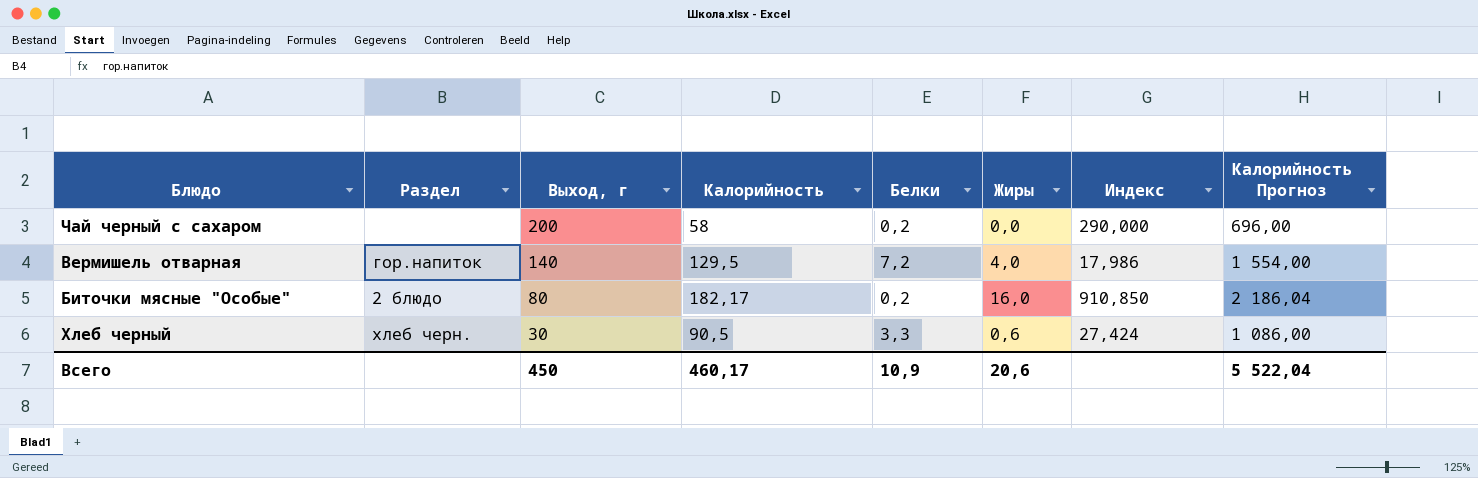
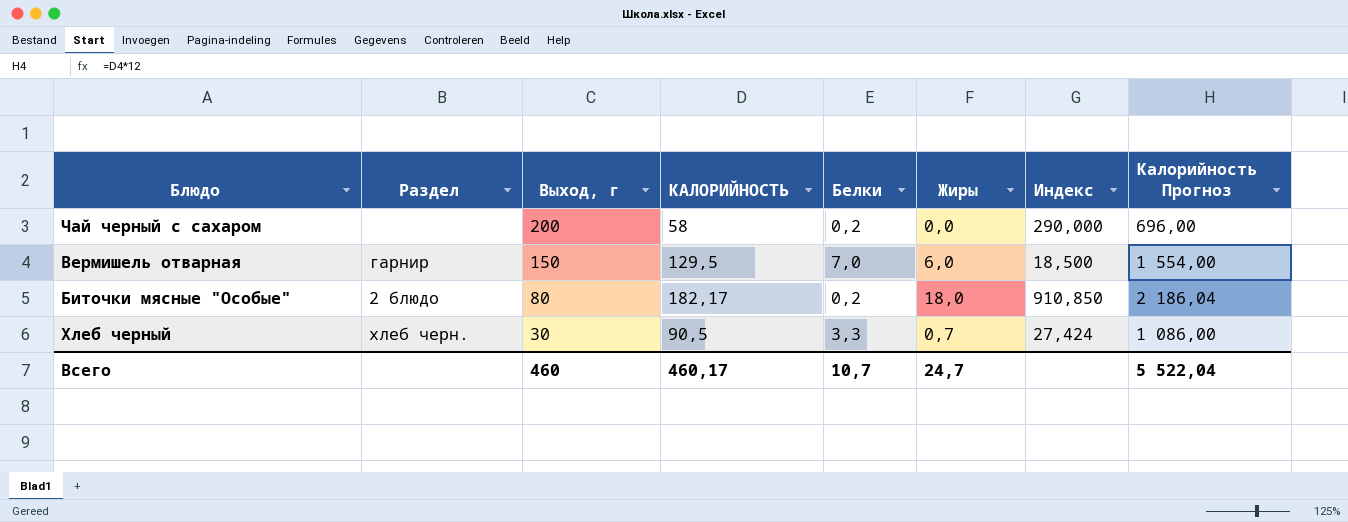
column name: Калорийность -> КАЛОРИЙНОСТЬ
Вермишель отварная | Раздел: гор.напиток -> гарнир
Вермишель отварная | Выход, г: 140 -> 150
Вермишель отварная | Белки: 7,2 -> 7,0
Вермишель отварная | Жиры: 4,0 -> 6,0
Вермишель отварная | Индекс: 17,986 -> 18,500
Биточки мясные "Особые" | Жиры: 16,0 -> 18,0
Хлеб черный | Жиры: 0,6 -> 0,7
Всего | Выход, г: 450 -> 460
Всего | Белки: 10,9 -> 10,7
Всего | Жиры: 20,6 -> 24,7

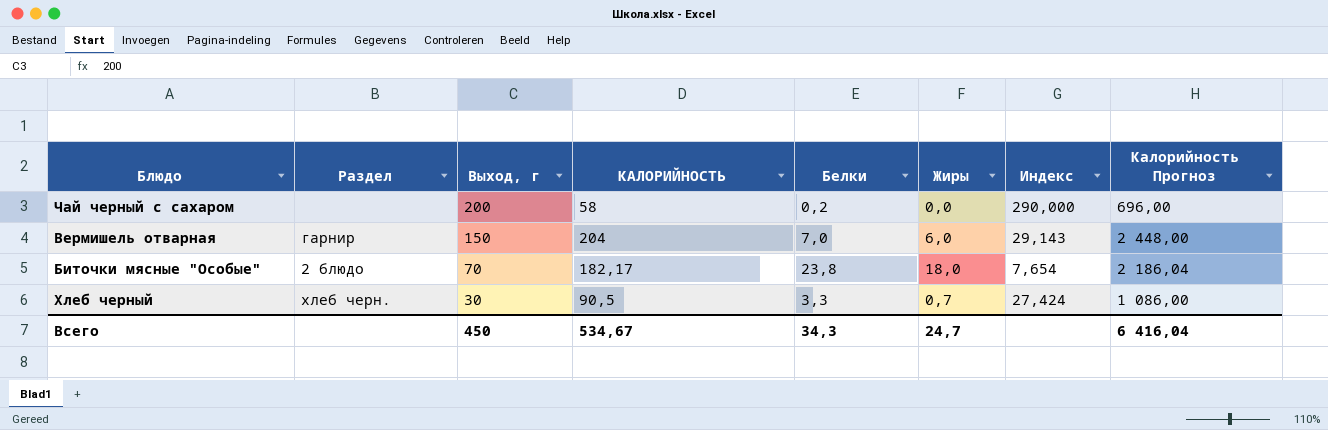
Вермишель отварная | КАЛОРИЙНОСТЬ: 129,5 -> 204
Вермишель отварная | Индекс: 18,500 -> 29,143
Вермишель отварная | Калорийность Прогноз: 1 554,00 -> 2 448,00
Биточки мясные "Особые" | Выход, г: 80 -> 70
Биточки мясные "Особые" | Белки: 0,2 -> 23,8
Биточки мясные "Особые" | Индекс: 910,850 -> 7,654
Всего | Выход, г: 460 -> 450
Всего | КАЛОРИЙНОСТЬ: 460,17 -> 534,67
Всего | Белки: 10,7 -> 34,3
Всего | Калорийность Прогноз: 5 522,04 -> 6 416,04

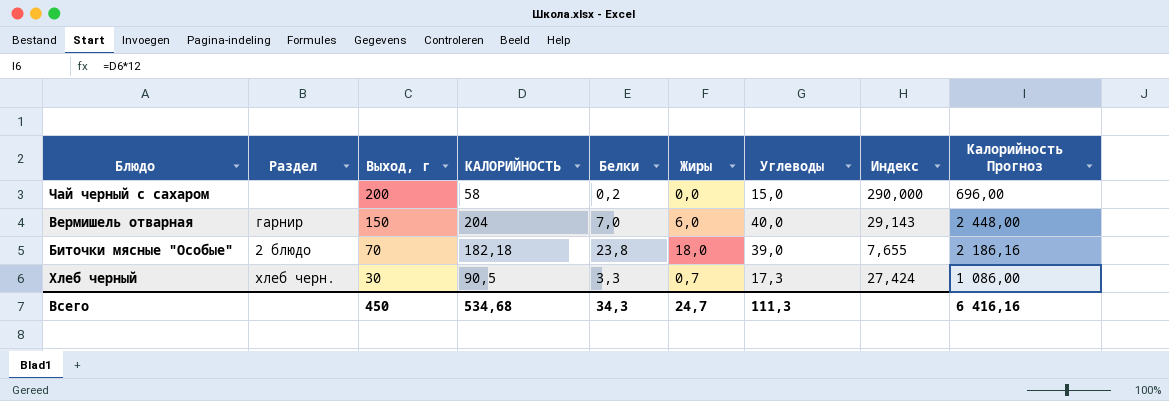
column Углеводы | position: none -> 7
Биточки мясные "Особые" | КАЛОРИЙНОСТЬ: 182,17 -> 182,18
Биточки мясные "Особые" | Индекс: 7,654 -> 7,655
Биточки мясные "Особые" | Калорийность Прогноз: 2 186,04 -> 2 186,16
Всего | КАЛОРИЙНОСТЬ: 534,67 -> 534,68
Всего | Калорийность Прогноз: 6 416,04 -> 6 416,16

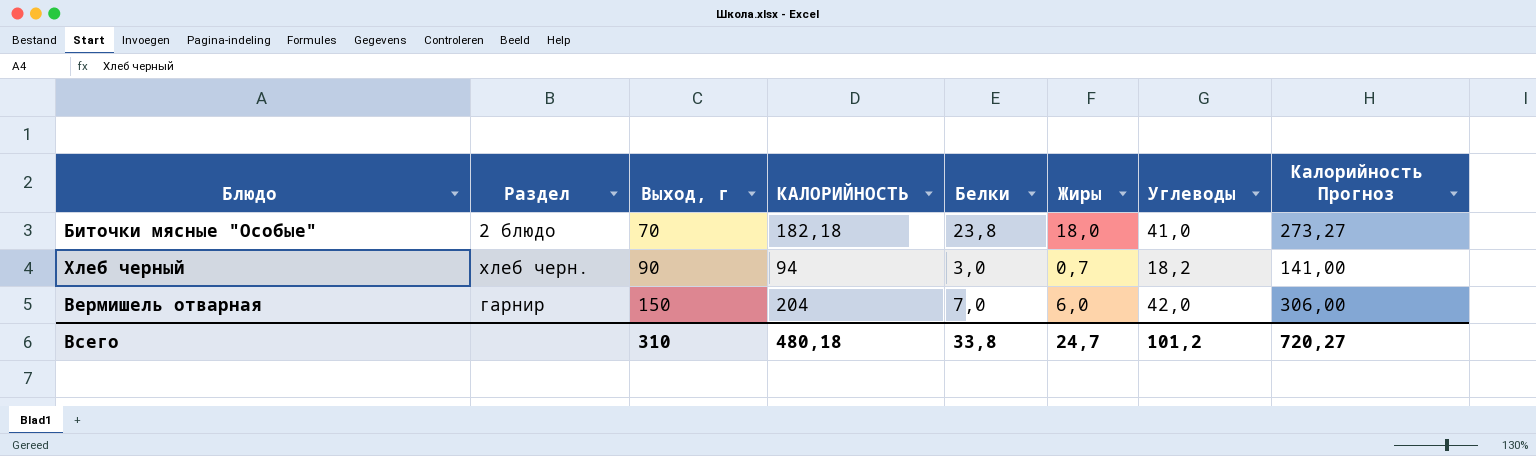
row order: Выход, г descending -> Выход, г ascending
column Индекс | formula: [КАЛОРИЙНОСТЬ] / [Белки] -> none
column Калорийность Прогноз | formula: [КАЛОРИЙНОСТЬ] * 12 -> [КАЛОРИЙНОСТЬ] * 1,5
row Чай черный с сахаром: none | 200 | 58 | 0,2 | 0,0 | 15,0 | 290,000 | 696,00 -> none
Биточки мясные "Особые" | Углеводы: 39,0 -> 41,0
Хлеб черный | Выход, г: 30 -> 90
Хлеб черный | КАЛОРИЙНОСТЬ: 90,5 -> 94
Хлеб черный | Белки: 3,3 -> 3,0
Хлеб черный | Углеводы: 17,3 -> 18,2
Вермишель отварная | Углеводы: 40,0 -> 42,0
Всего | Выход, г: 450 -> 310
Всего | КАЛОРИЙНОСТЬ: 534,68 -> 480,18
Всего | Белки: 34,3 -> 33,8
Всего | Углеводы: 111,3 -> 101,2
Всего | Калорийность Прогноз: 6 416,16 -> 720,27

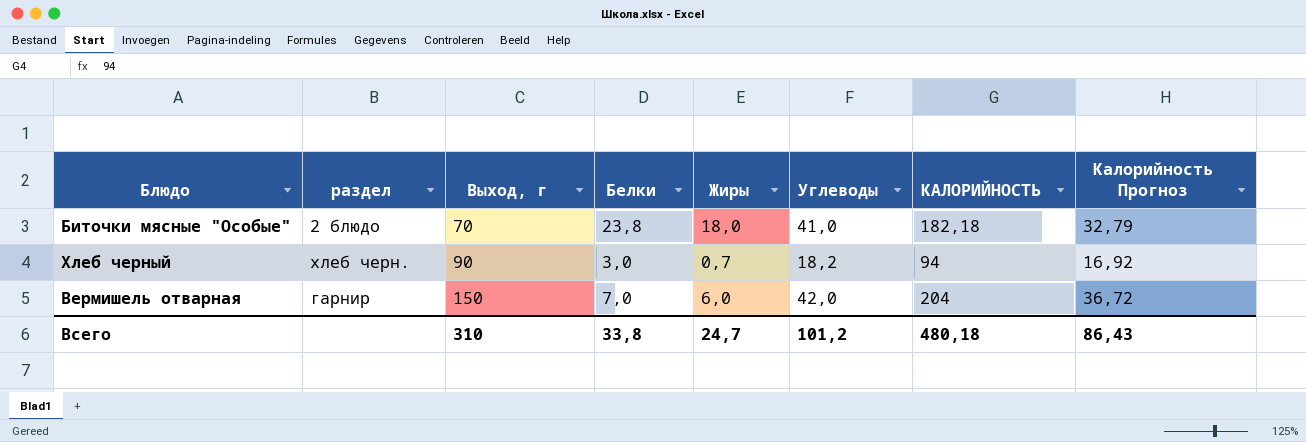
column name: Раздел -> раздел
column КАЛОРИЙНОСТЬ | position: 4 -> 7
column Калорийность Прогноз | formula: [КАЛОРИЙНОСТЬ] * 1,5 -> [КАЛОРИЙНОСТЬ] * 0,18
Всего | Калорийность Прогноз: 720,27 -> 86,43

